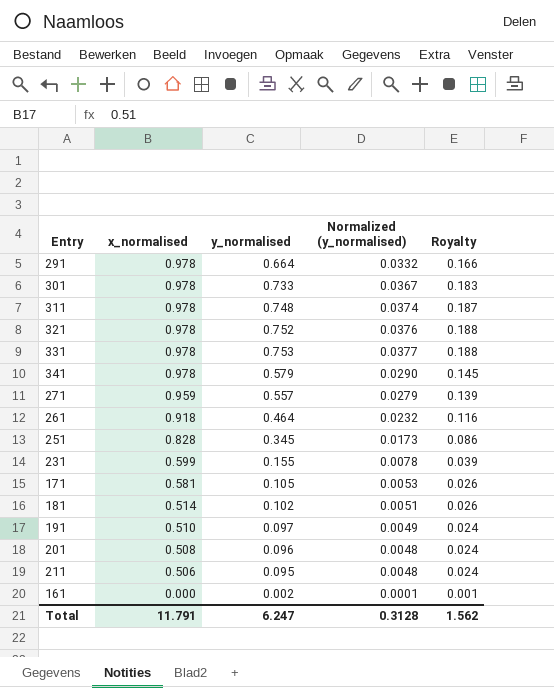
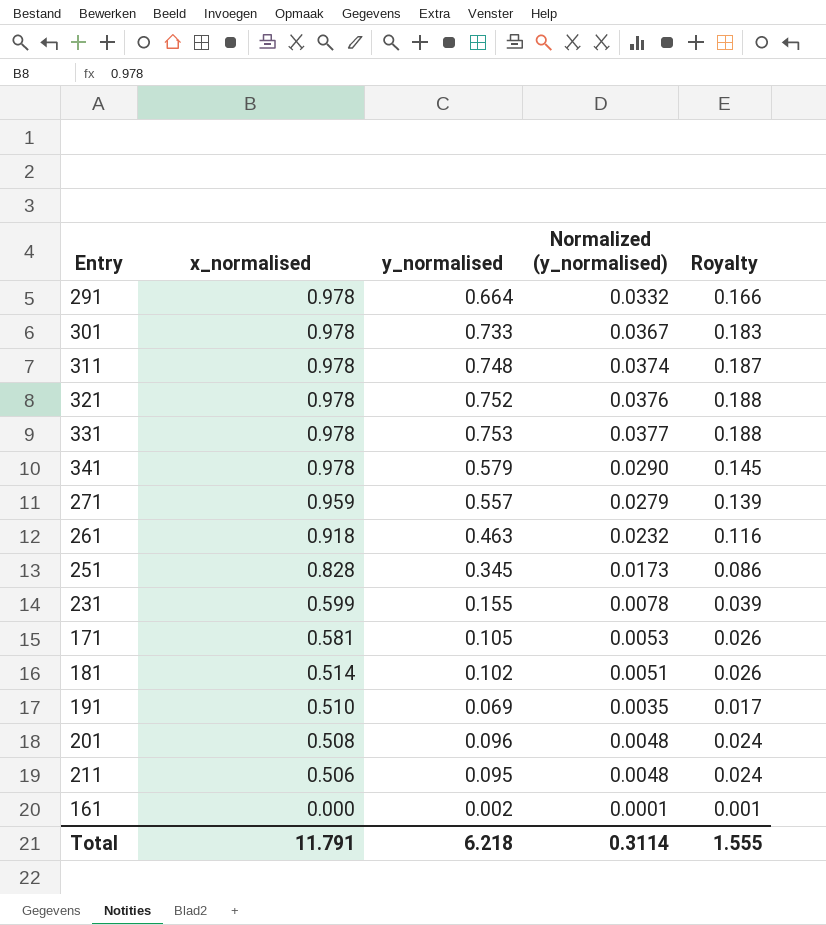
261 | y_normalised: 0.464 -> 0.463
191 | y_normalised: 0.097 -> 0.069
191 | Normalized (y_normalised): 0.0049 -> 0.0035
191 | Royalty: 0.024 -> 0.017
Total | y_normalised: 6.247 -> 6.218
Total | Normalized (y_normalised): 0.3128 -> 0.3114
Total | Royalty: 1.562 -> 1.555

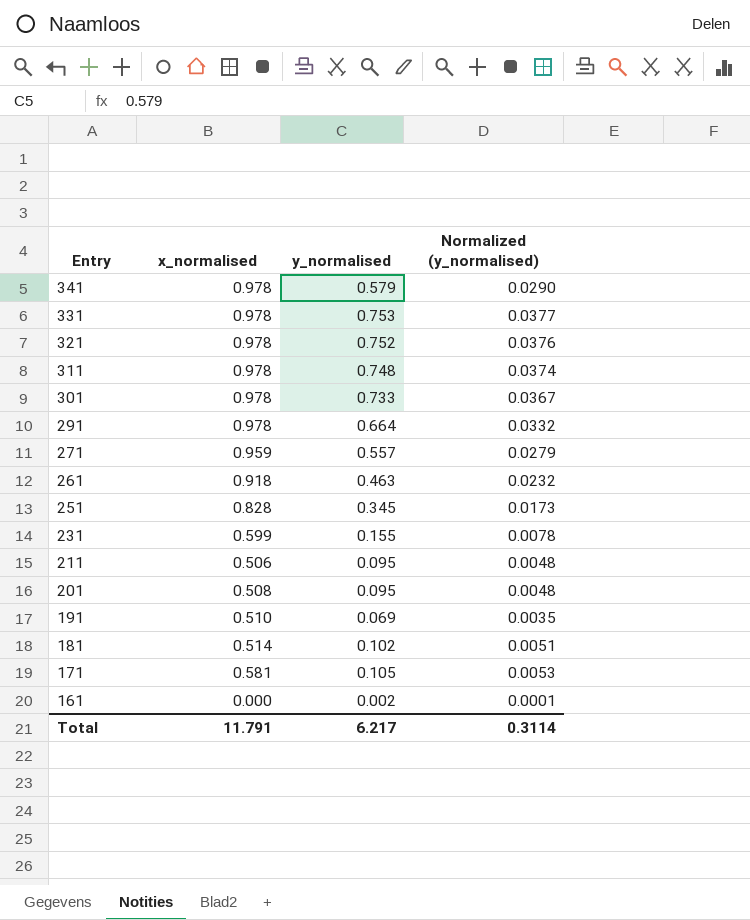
row order: x_normalised descending -> Entry descending
column Royalty | formula: [y_normalised] * 0.25 -> none
201 | y_normalised: 0.096 -> 0.095
Total | y_normalised: 6.218 -> 6.217

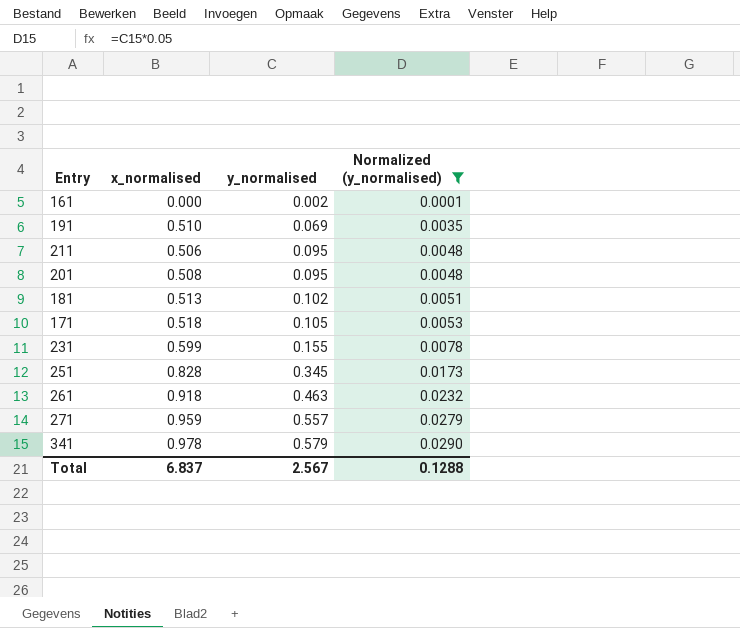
filter: none -> Normalized (y_normalised) <= 0.0290
row order: Entry descending -> y_normalised ascending
181 | x_normalised: 0.514 -> 0.513
171 | x_normalised: 0.581 -> 0.518
Total | x_normalised: 11.791 -> 6.837
Total | y_normalised: 6.217 -> 2.567
Total | Normalized (y_normalised): 0.3114 -> 0.1288

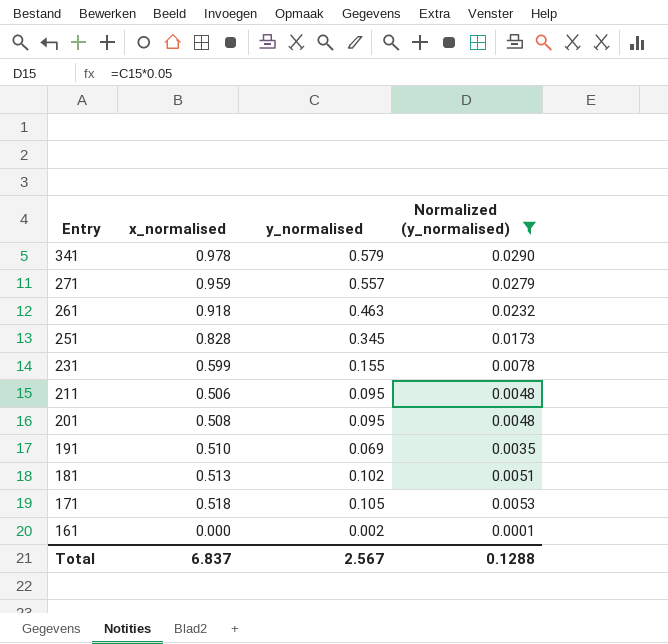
row order: y_normalised ascending -> Entry descending

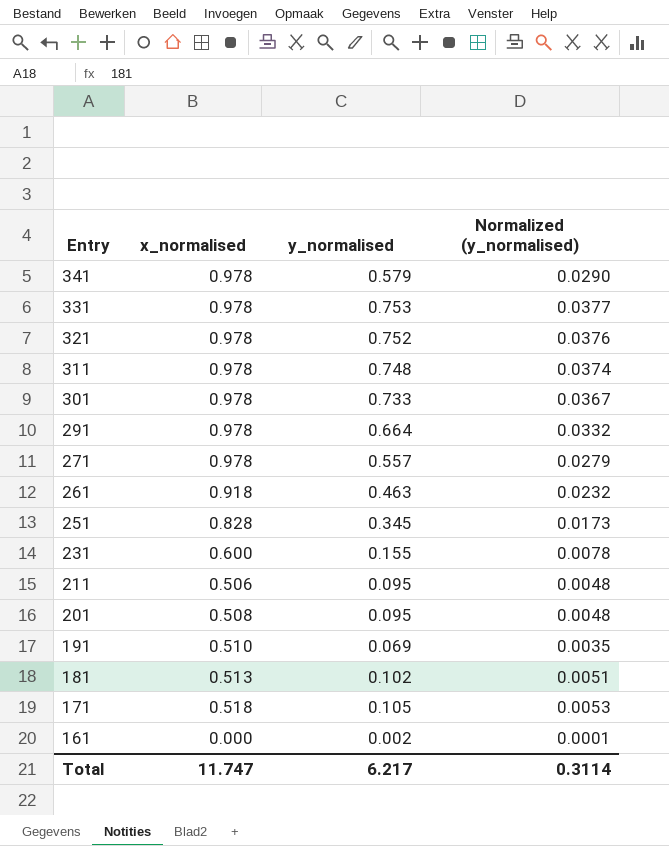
filter: Normalized (y_normalised) <= 0.0290 -> none
271 | x_normalised: 0.959 -> 0.978
231 | x_normalised: 0.599 -> 0.600
Total | x_normalised: 6.837 -> 11.747
Total | y_normalised: 2.567 -> 6.217
Total | Normalized (y_normalised): 0.1288 -> 0.3114

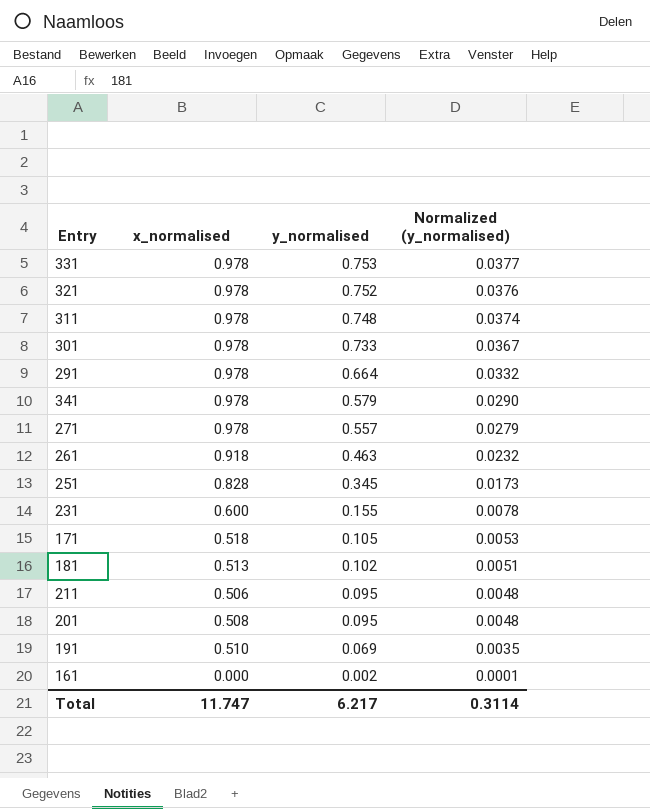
row order: Entry descending -> y_normalised descending

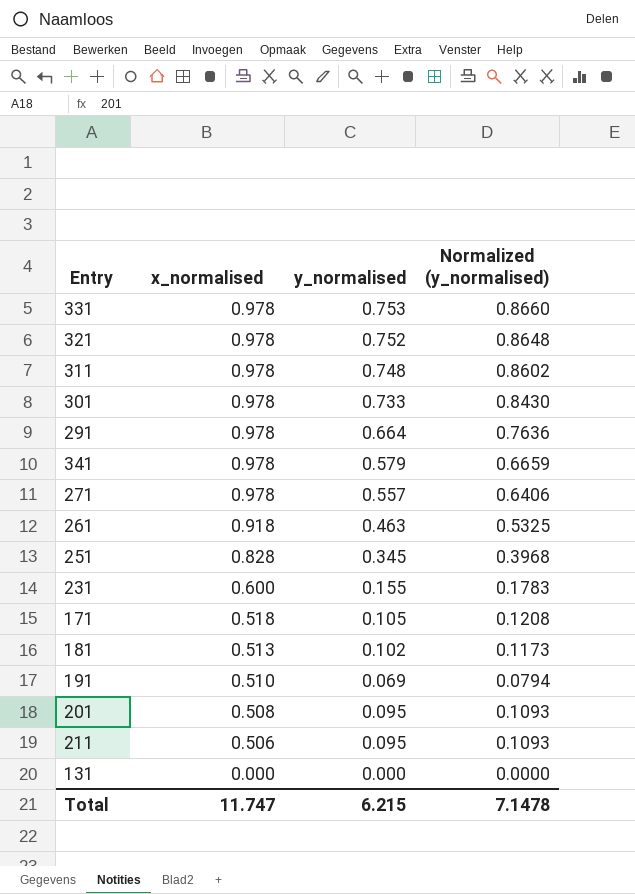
row order: y_normalised descending -> x_normalised descending
column Normalized (y_normalised) | formula: [y_normalised] * 0.05 -> [y_normalised] * 1.15
row 161: 0.000 | 0.002 | 0.0001 -> none
row 131: none -> 0.000 | 0.000 | 0.0000
Total | y_normalised: 6.217 -> 6.215
Total | Normalized (y_normalised): 0.3114 -> 7.1478

